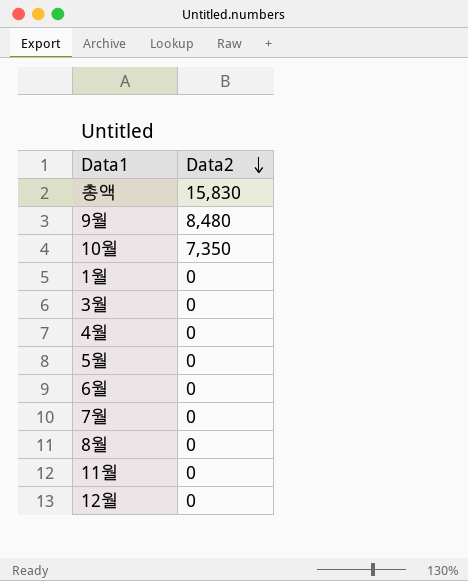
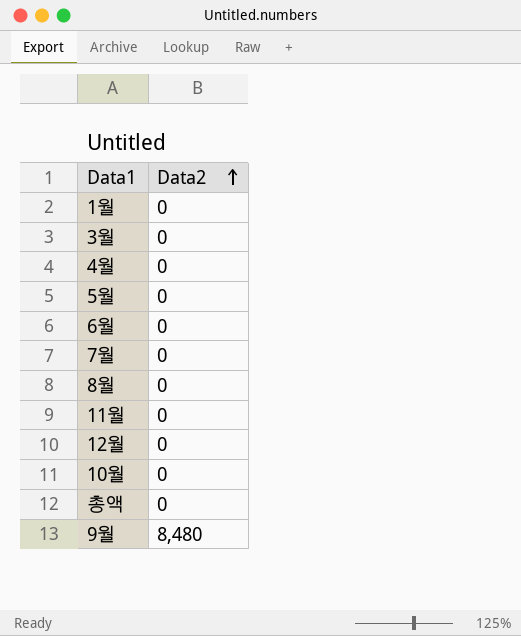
row order: Data2 descending -> Data2 ascending
10월 | Data2: 7,350 -> 0
총액 | Data2: 15,830 -> 0

